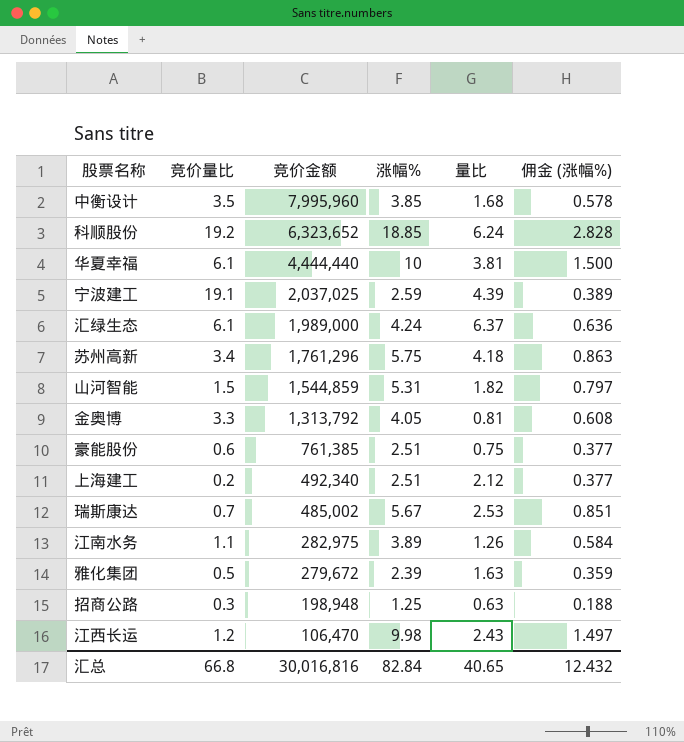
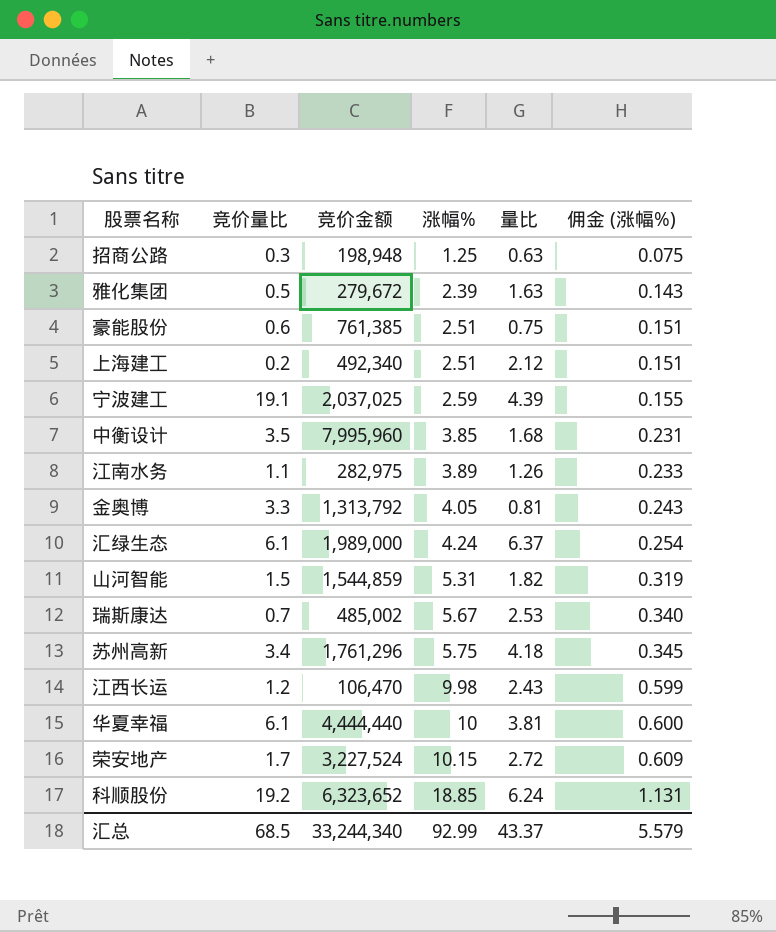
row order: 竞价金额 descending -> 涨幅% ascending
column 佣金 (涨幅%) | formula: [涨幅%] * 0.15 -> [涨幅%] * 0.06
row 荣安地产: none -> 1.7 | 3,227,524 | 10.15 | 2.72 | 0.609
汇总 | 竞价量比: 66.8 -> 68.5
汇总 | 竞价金额: 30,016,816 -> 33,244,340
汇总 | 涨幅%: 82.84 -> 92.99
汇总 | 量比: 40.65 -> 43.37
汇总 | 佣金 (涨幅%): 12.432 -> 5.579

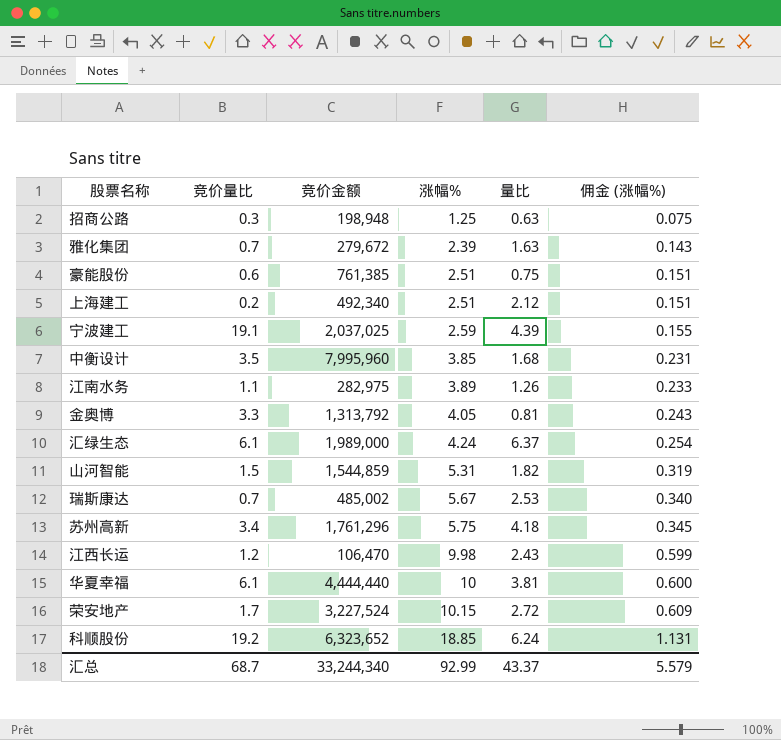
雅化集团 | 竞价量比: 0.5 -> 0.7
汇总 | 竞价量比: 68.5 -> 68.7

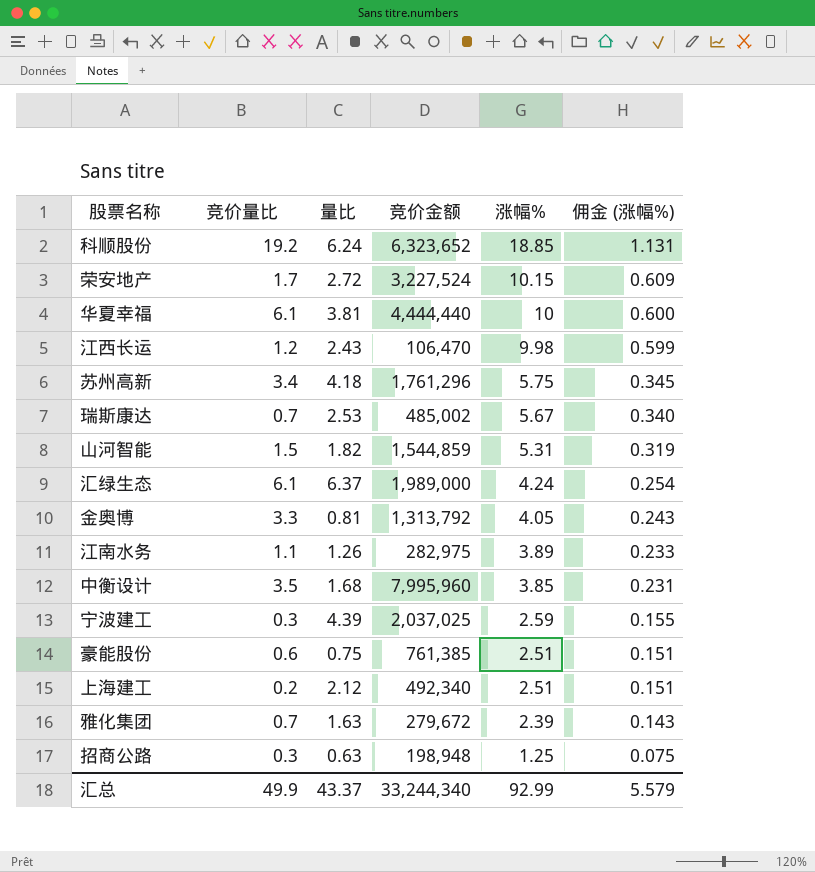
row order: 涨幅% ascending -> 涨幅% descending
column 量比 | position: 5 -> 3
宁波建工 | 竞价量比: 19.1 -> 0.3
汇总 | 竞价量比: 68.7 -> 49.9

